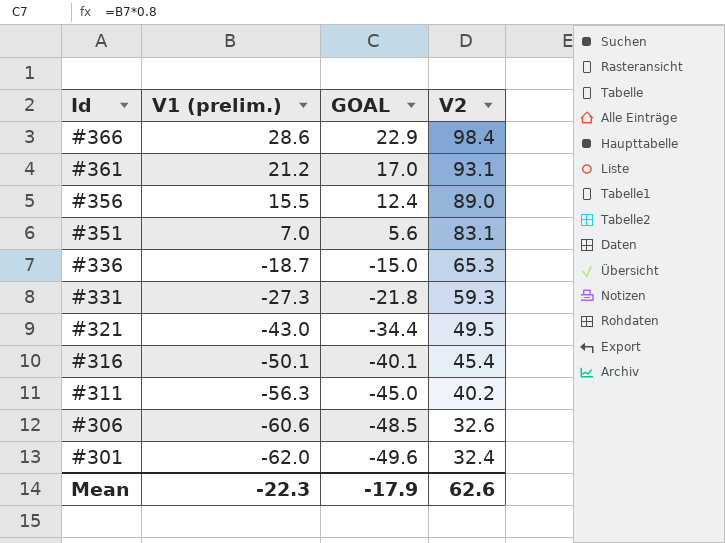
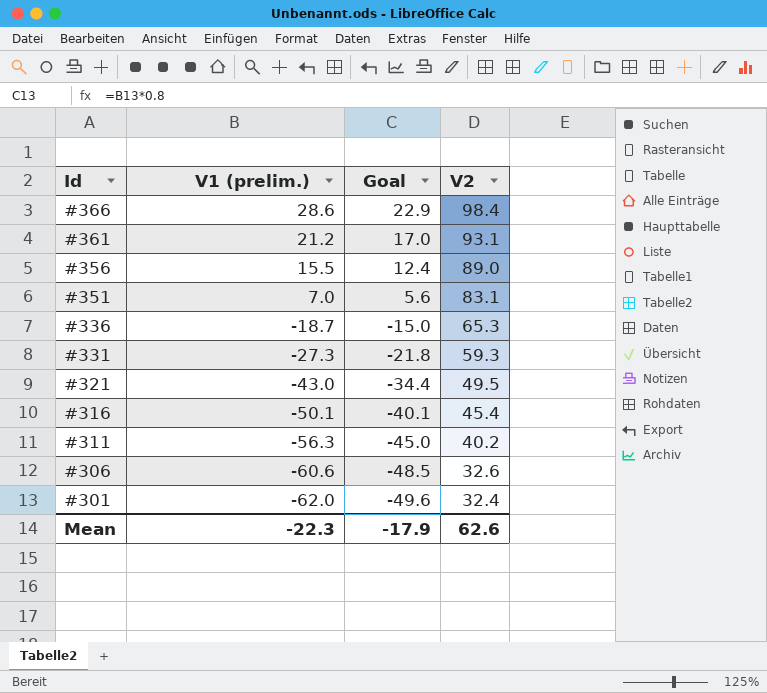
column name: GOAL -> Goal

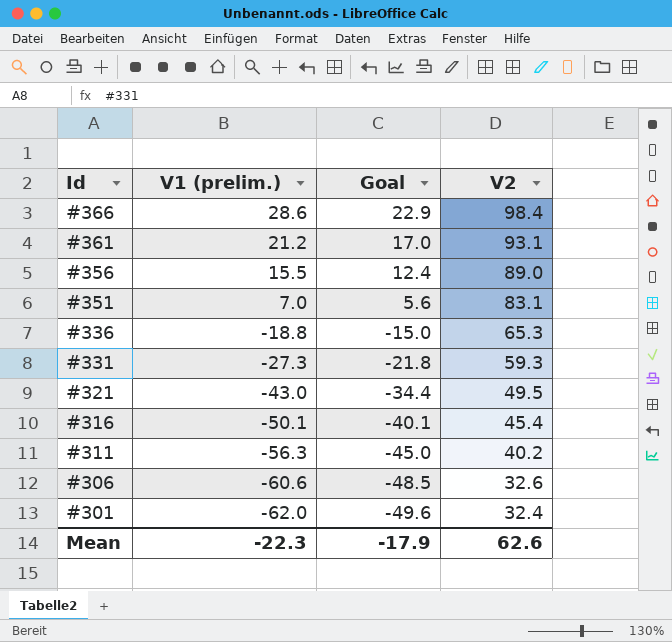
#336 | V1 (prelim.): -18.7 -> -18.8

